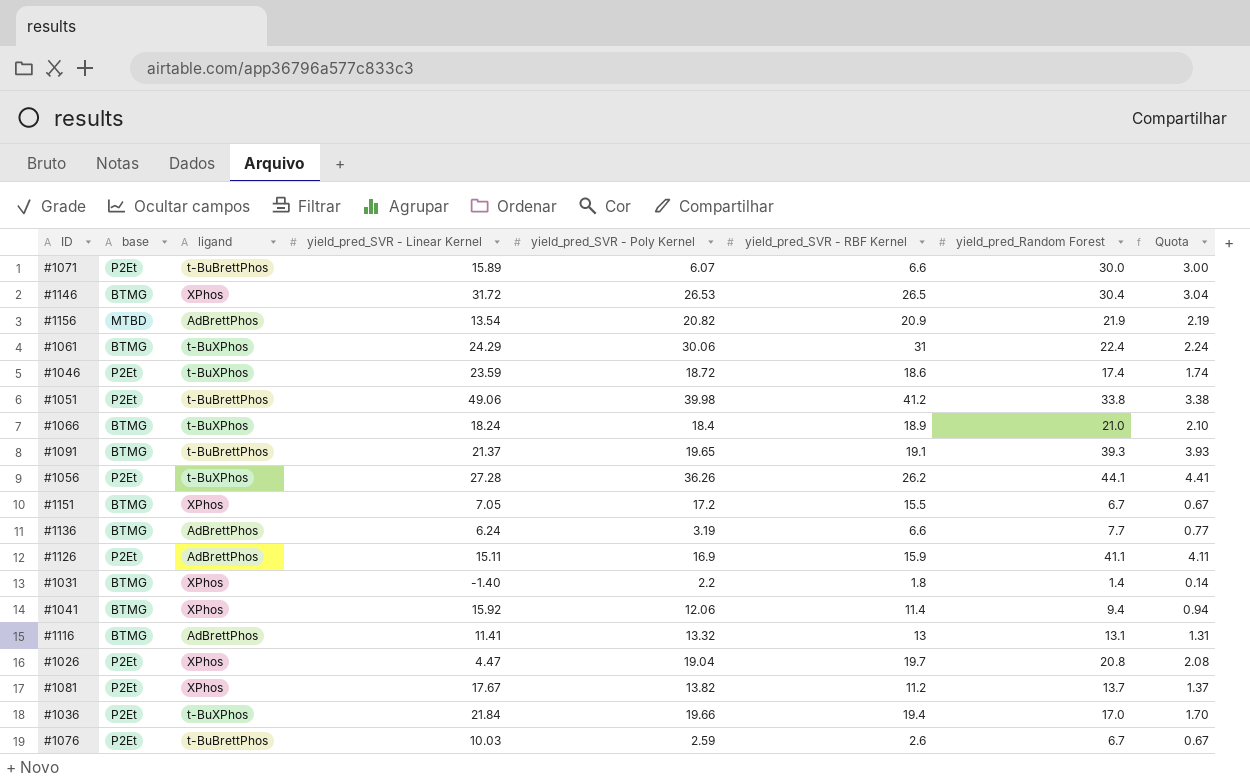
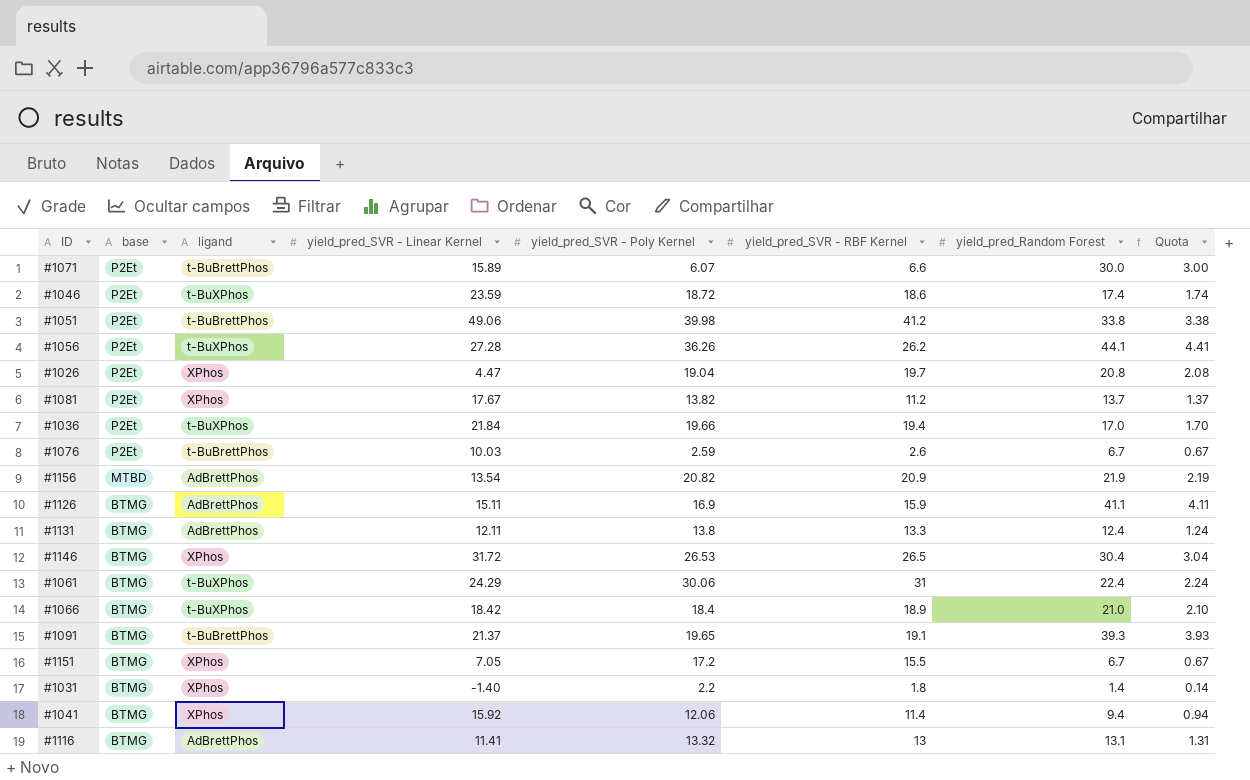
row order: none -> base descending
row #1136: BTMG | AdBrettPhos | 6.24 | 3.19 | 6.6 | 7.7 | 0.77 -> none
#1126 | base: P2Et -> BTMG
row #1131: none -> BTMG | AdBrettPhos | 12.11 | 13.8 | 13.3 | 12.4 | 1.24
#1066 | yield_pred_SVR - Linear Kernel: 18.24 -> 18.42

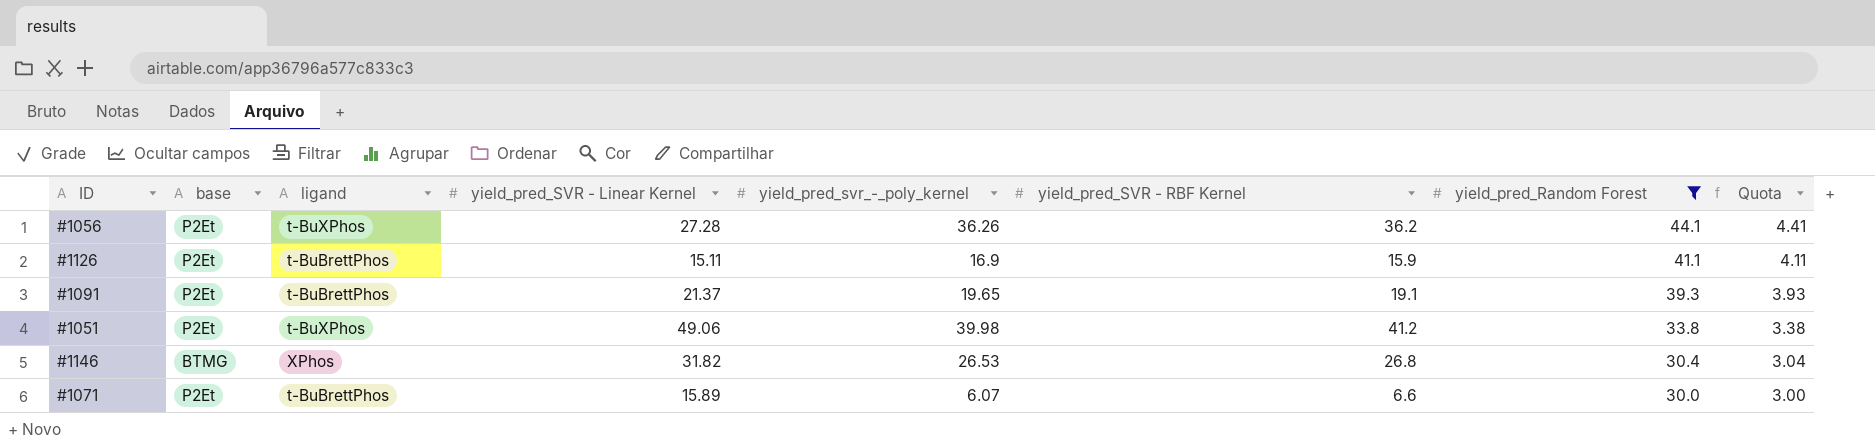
filter: none -> yield_pred_Random Forest >= 30.0
row order: base descending -> yield_pred_Random Forest descending
column name: yield_pred_SVR - Poly Kernel -> yield_pred_svr_-_poly_kernel
#1056 | yield_pred_SVR - RBF Kernel: 26.2 -> 36.2
#1126 | base: BTMG -> P2Et
#1126 | ligand: AdBrettPhos -> t-BuBrettPhos
#1091 | base: BTMG -> P2Et
#1051 | ligand: t-BuBrettPhos -> t-BuXPhos
#1146 | yield_pred_SVR - Linear Kernel: 31.72 -> 31.82
#1146 | yield_pred_SVR - RBF Kernel: 26.5 -> 26.8

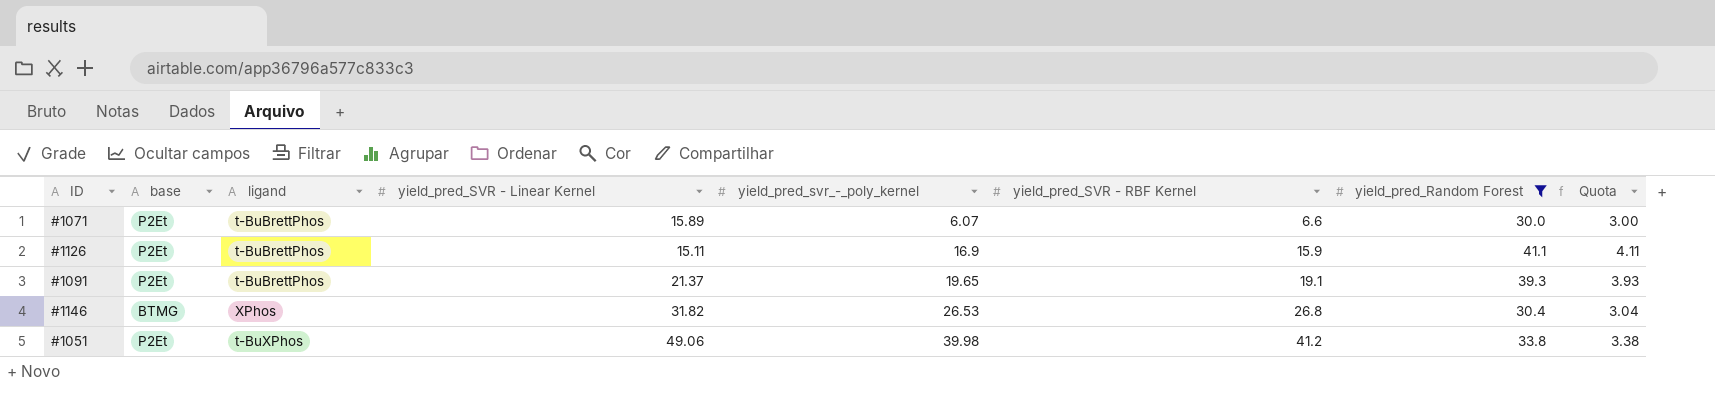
row order: yield_pred_Random Forest descending -> yield_pred_svr_-_poly_kernel ascending
row #1056: P2Et | t-BuXPhos | 27.28 | 36.26 | 36.2 | 44.1 | 4.41 -> none

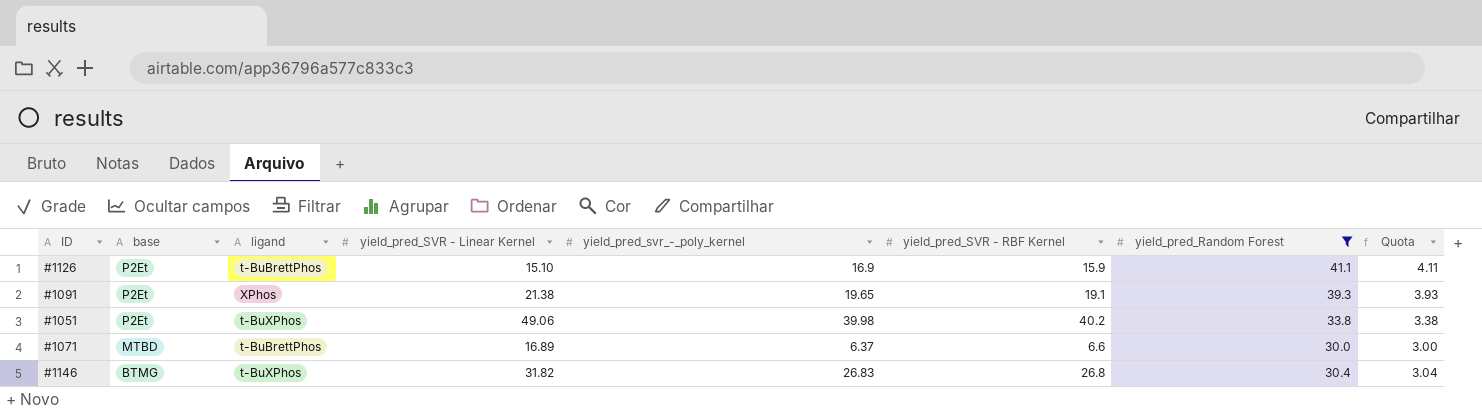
row order: yield_pred_svr_-_poly_kernel ascending -> base descending
#1126 | yield_pred_SVR - Linear Kernel: 15.11 -> 15.10
#1091 | ligand: t-BuBrettPhos -> XPhos
#1091 | yield_pred_SVR - Linear Kernel: 21.37 -> 21.38
#1051 | yield_pred_SVR - RBF Kernel: 41.2 -> 40.2
#1071 | base: P2Et -> MTBD
#1071 | yield_pred_SVR - Linear Kernel: 15.89 -> 16.89
#1071 | yield_pred_svr_-_poly_kernel: 6.07 -> 6.37
#1146 | ligand: XPhos -> t-BuXPhos
#1146 | yield_pred_svr_-_poly_kernel: 26.53 -> 26.83

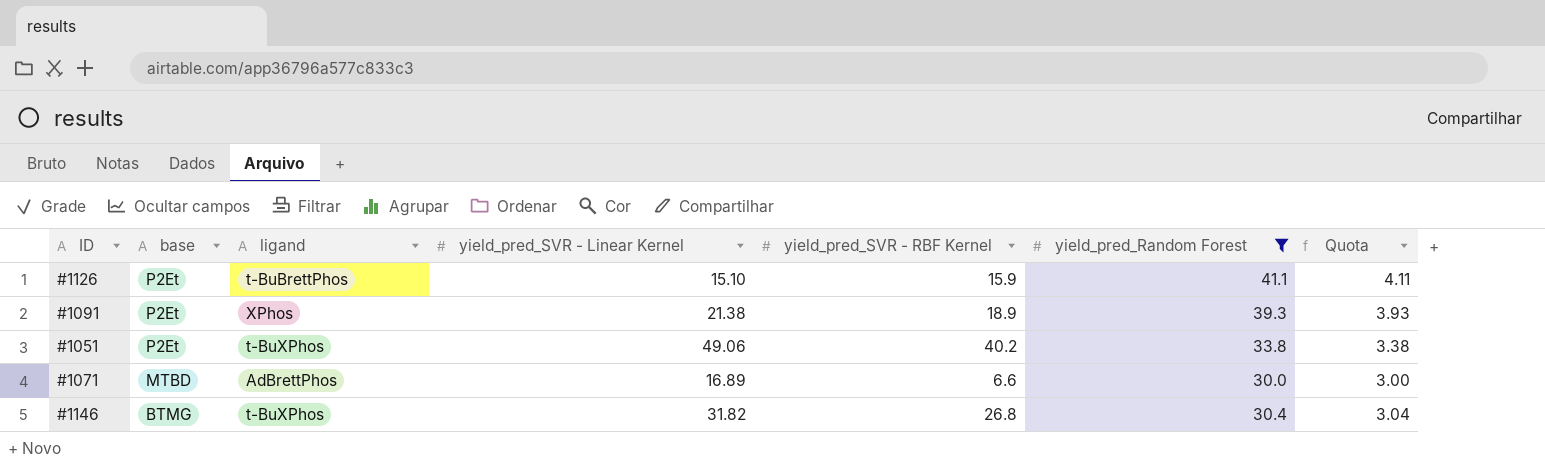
column yield_pred_svr_-_poly_kernel | position: 5 -> none
#1091 | yield_pred_SVR - RBF Kernel: 19.1 -> 18.9
#1071 | ligand: t-BuBrettPhos -> AdBrettPhos

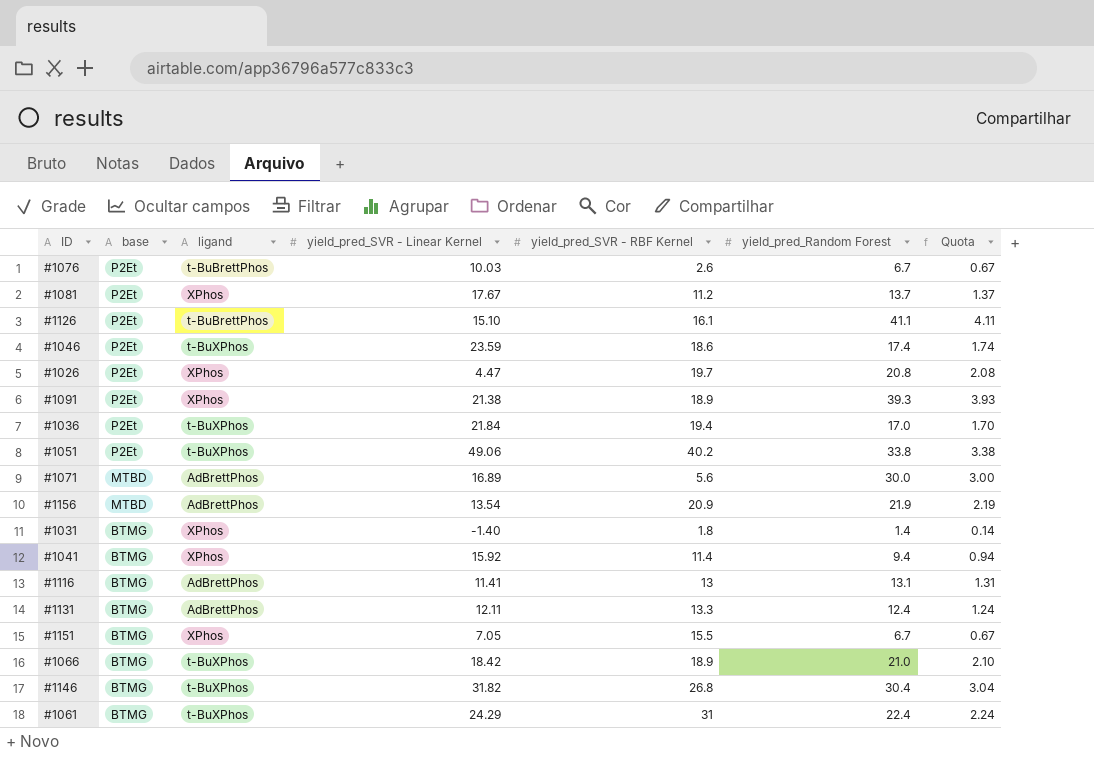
filter: yield_pred_Random Forest >= 30.0 -> none
#1126 | yield_pred_SVR - RBF Kernel: 15.9 -> 16.1
#1071 | yield_pred_SVR - RBF Kernel: 6.6 -> 5.6

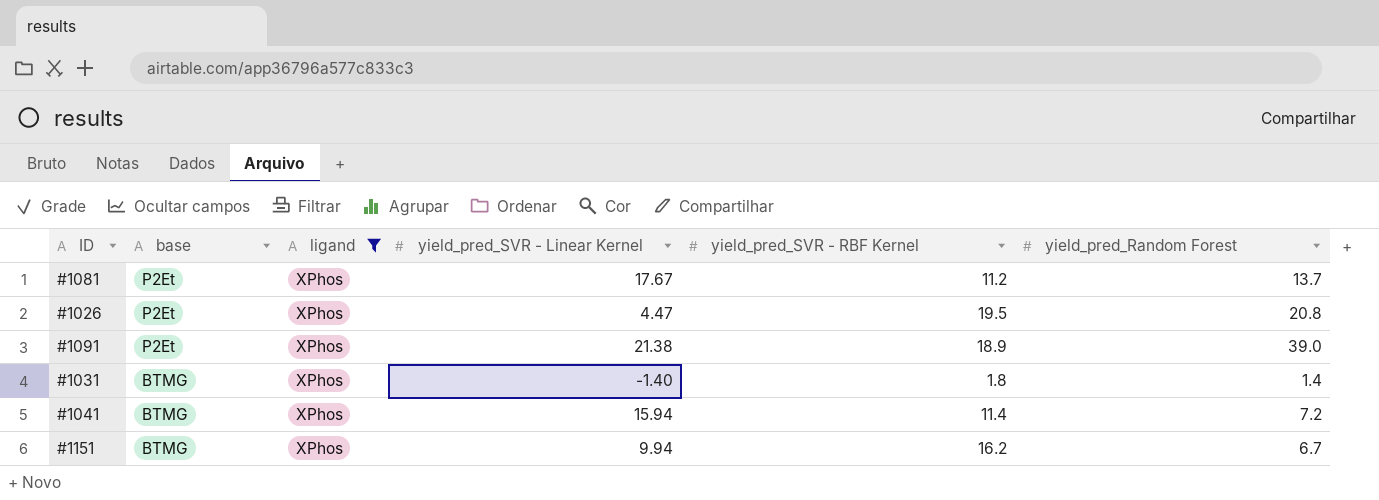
filter: none -> ligand = XPhos
column Quota | formula: [yield_pred_Random Forest] * 0.1 -> none
#1026 | yield_pred_SVR - RBF Kernel: 19.7 -> 19.5
#1091 | yield_pred_Random Forest: 39.3 -> 39.0
#1041 | yield_pred_SVR - Linear Kernel: 15.92 -> 15.94
#1041 | yield_pred_Random Forest: 9.4 -> 7.2
#1151 | yield_pred_SVR - Linear Kernel: 7.05 -> 9.94
#1151 | yield_pred_SVR - RBF Kernel: 15.5 -> 16.2

